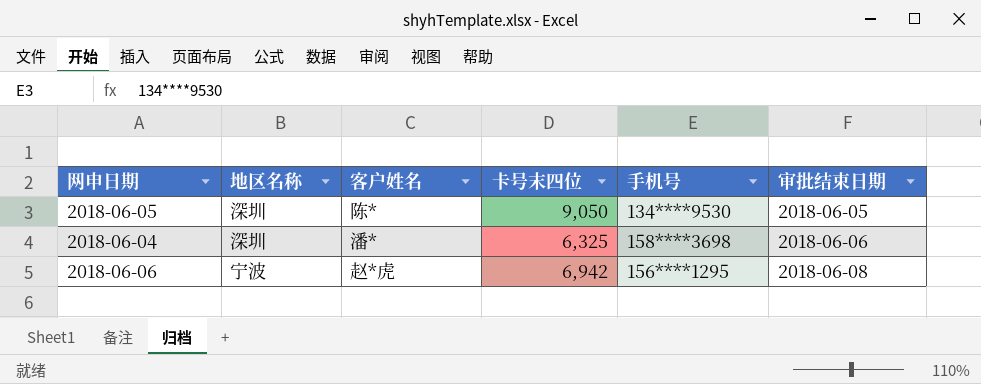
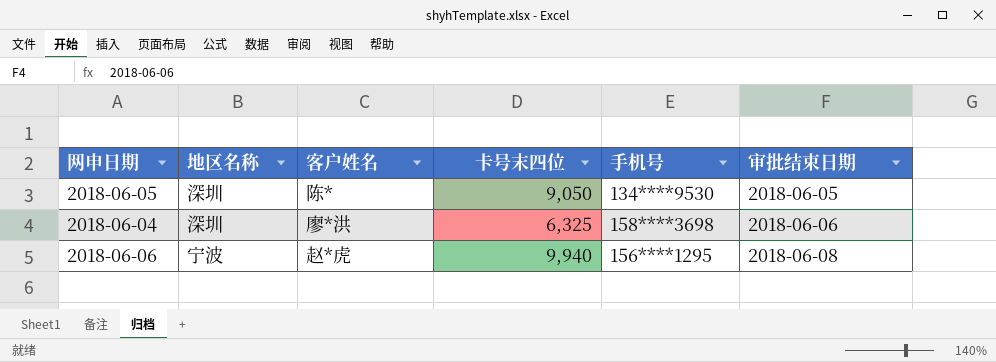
2018-06-04 | 客户姓名: 潘* -> 廖*洪
2018-06-06 | 卡号末四位: 6,942 -> 9,940

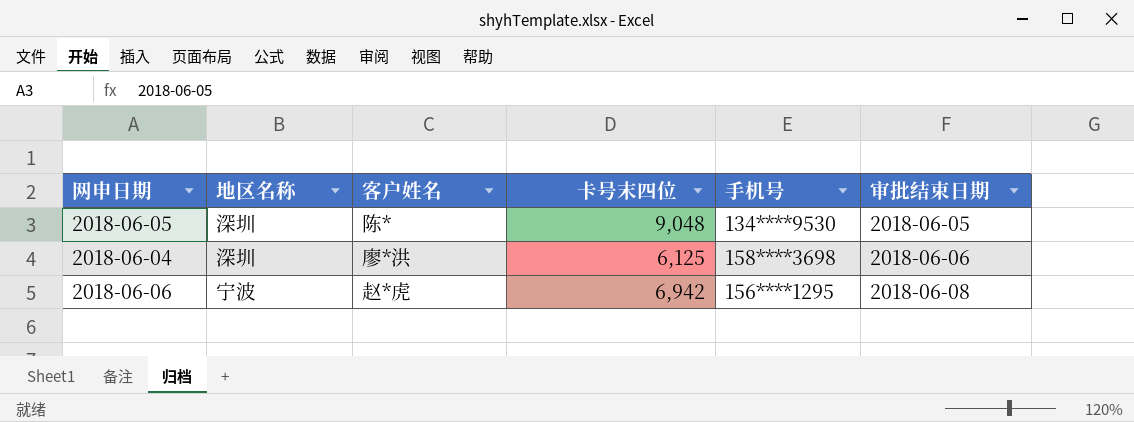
2018-06-05 | 卡号末四位: 9,050 -> 9,048
2018-06-04 | 卡号末四位: 6,325 -> 6,125
2018-06-06 | 卡号末四位: 9,940 -> 6,942

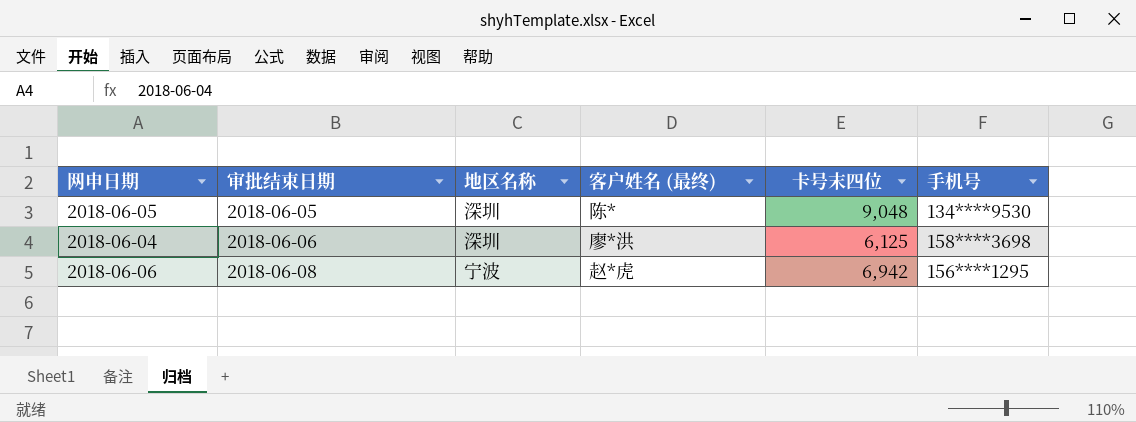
column 审批结束日期 | position: 6 -> 2
column name: 客户姓名 -> 客户姓名 (最终)

